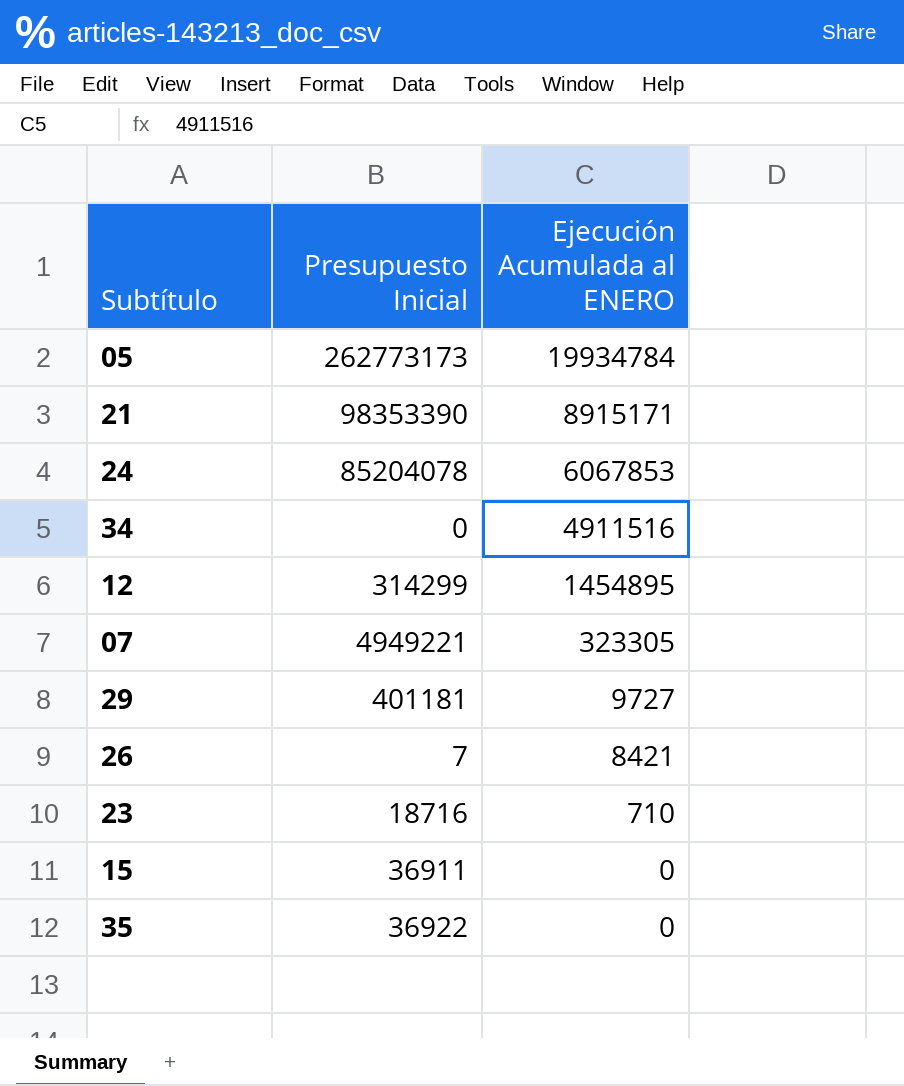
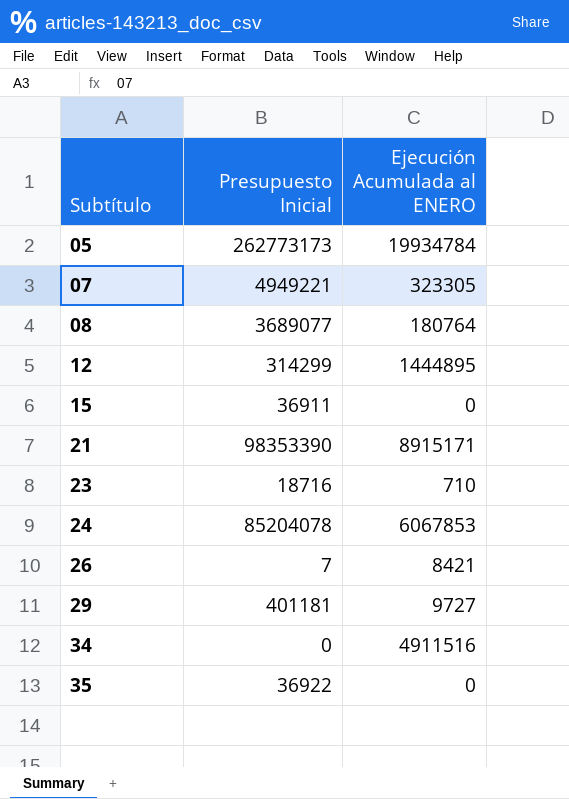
row order: Ejecución Acumulada al ENERO descending -> Subtítulo ascending
row 08: none -> 3689077 | 180764
12 | Ejecución Acumulada al ENERO: 1454895 -> 1444895

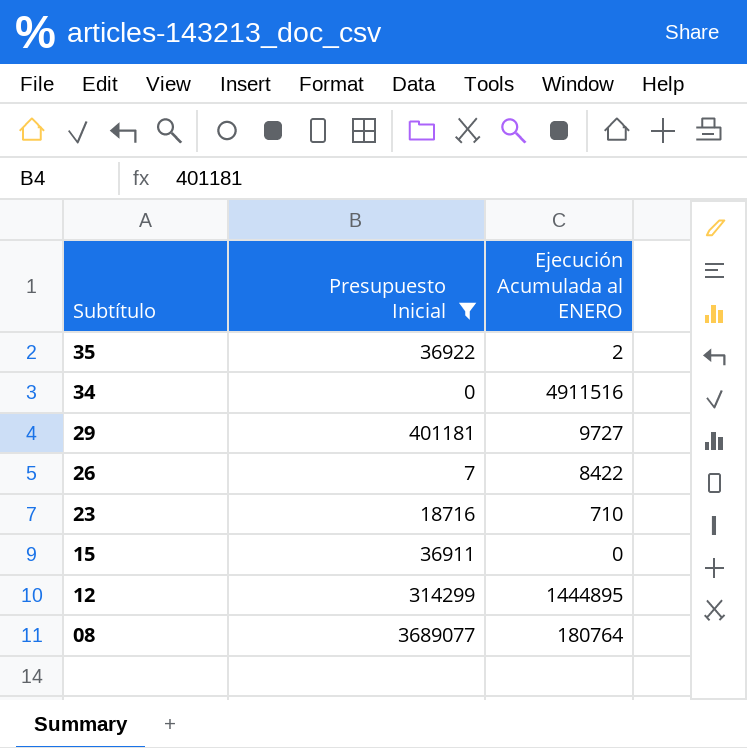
filter: none -> Presupuesto Inicial <= 3689077
row order: Subtítulo ascending -> Subtítulo descending
35 | Ejecución Acumulada al ENERO: 0 -> 2
26 | Ejecución Acumulada al ENERO: 8421 -> 8422

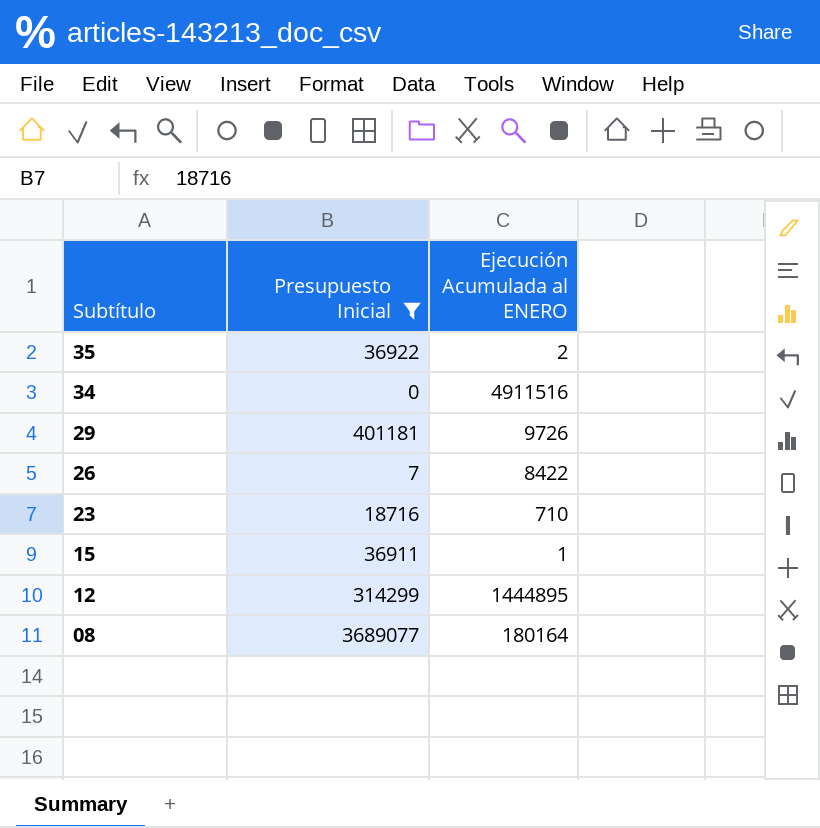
29 | Ejecución Acumulada al ENERO: 9727 -> 9726
15 | Ejecución Acumulada al ENERO: 0 -> 1
08 | Ejecución Acumulada al ENERO: 180764 -> 180164

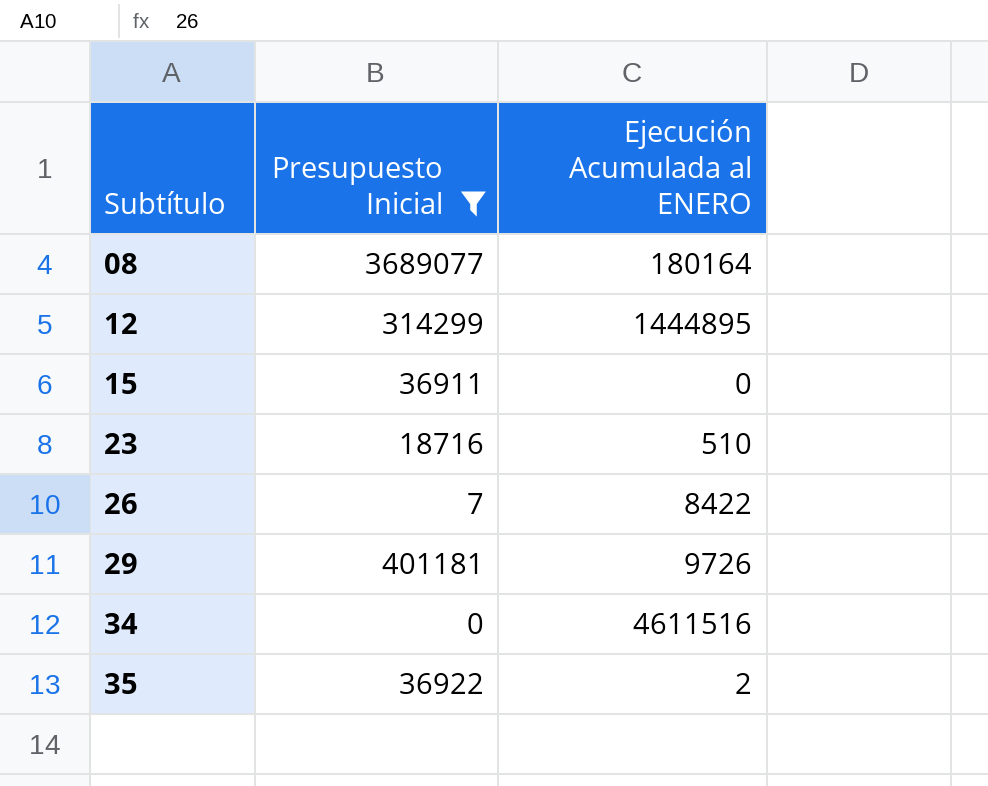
row order: Subtítulo descending -> Subtítulo ascending
15 | Ejecución Acumulada al ENERO: 1 -> 0
23 | Ejecución Acumulada al ENERO: 710 -> 510
34 | Ejecución Acumulada al ENERO: 4911516 -> 4611516

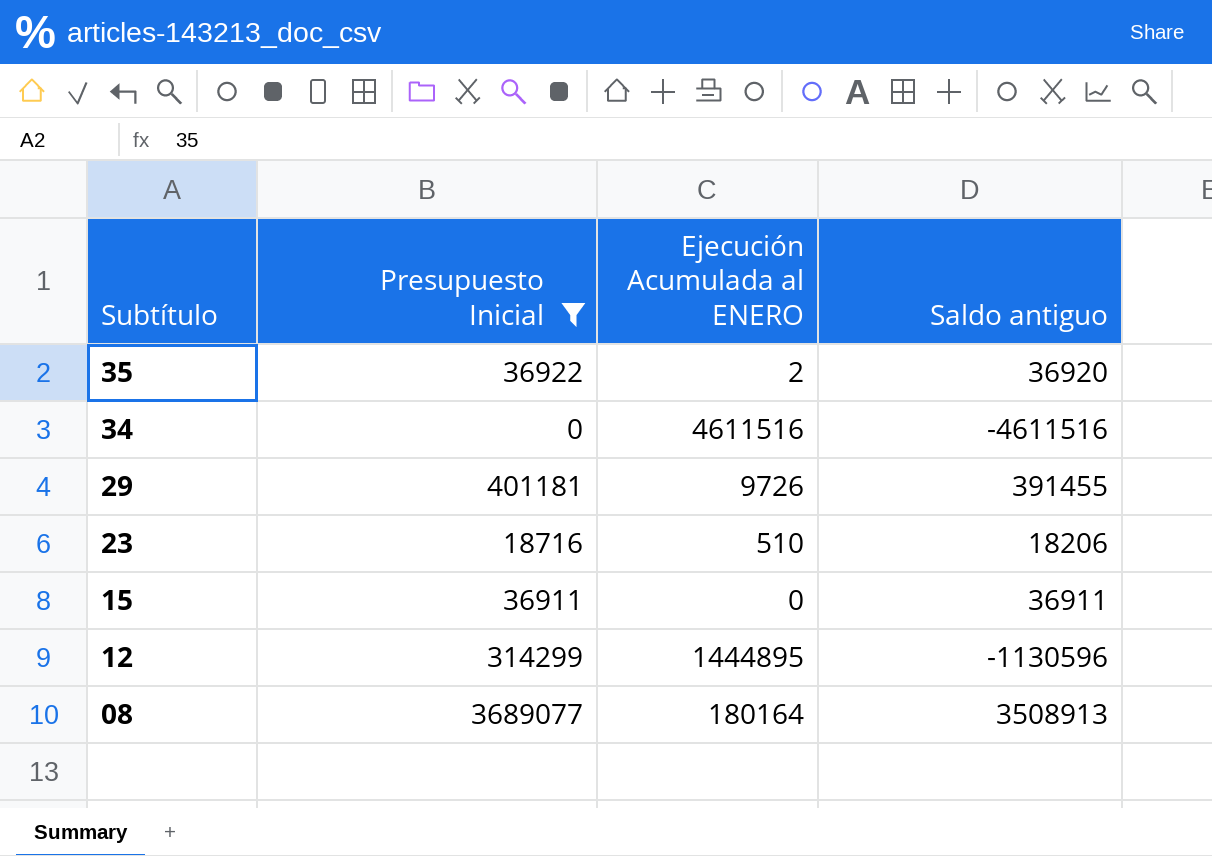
row order: Subtítulo ascending -> Subtítulo descending
column Saldo antiguo | formula: none -> [Presupuesto Inicial] - [Ejecución Acumulada al ENERO]
row 26: 7 | 8422 -> none

